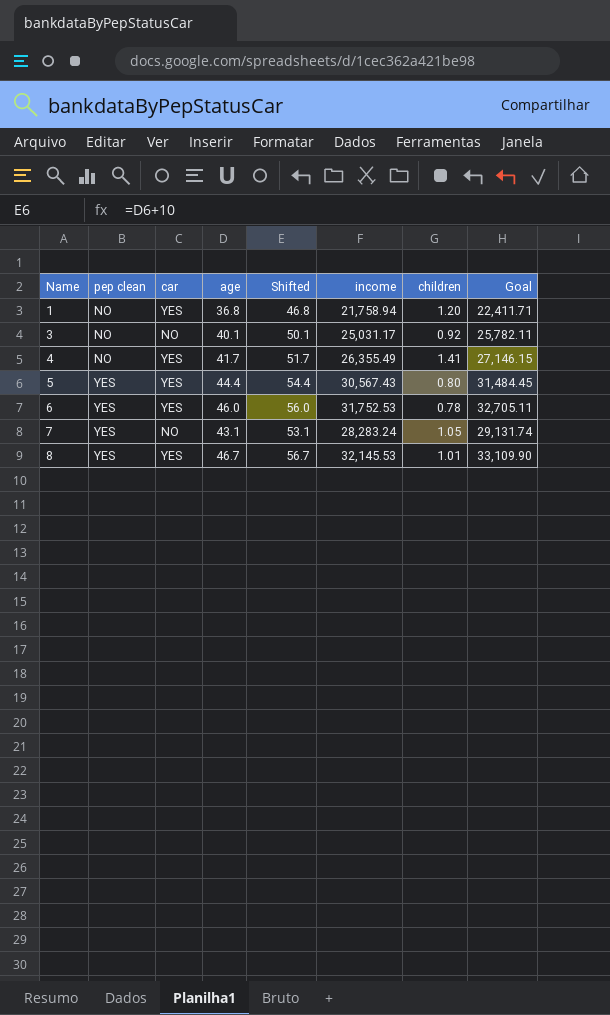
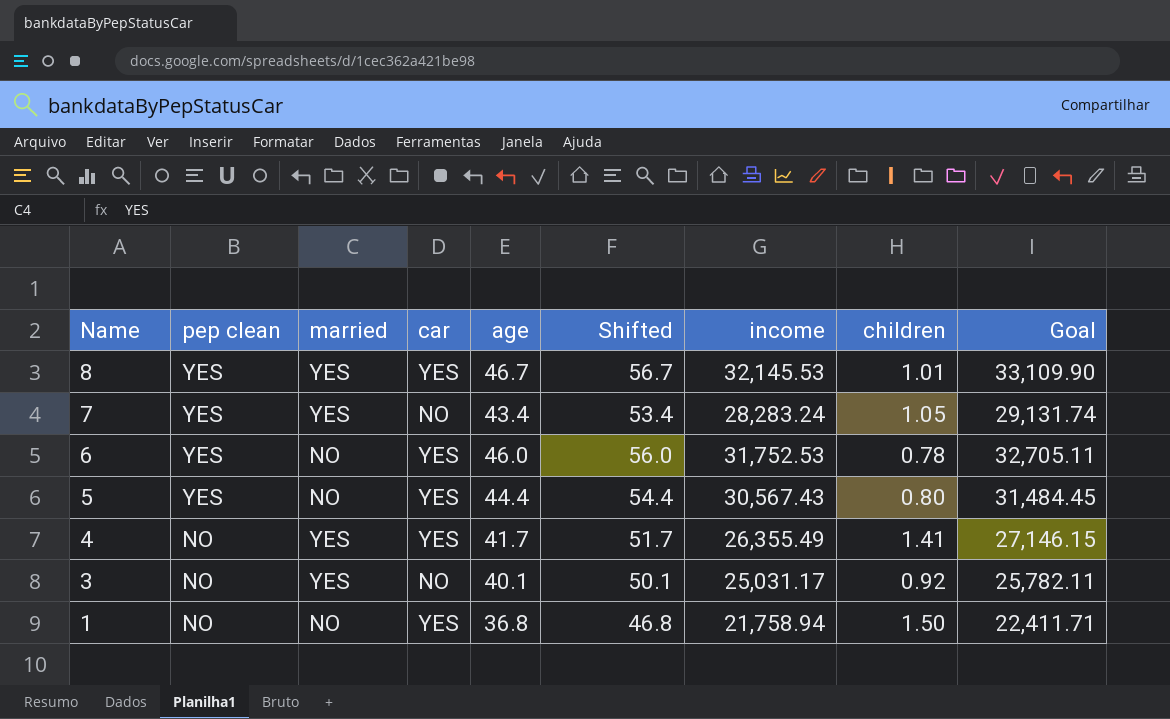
row order: Name ascending -> Name descending
column married | position: none -> 3
7 | age: 43.1 -> 43.4
7 | Shifted: 53.1 -> 53.4
1 | children: 1.20 -> 1.50

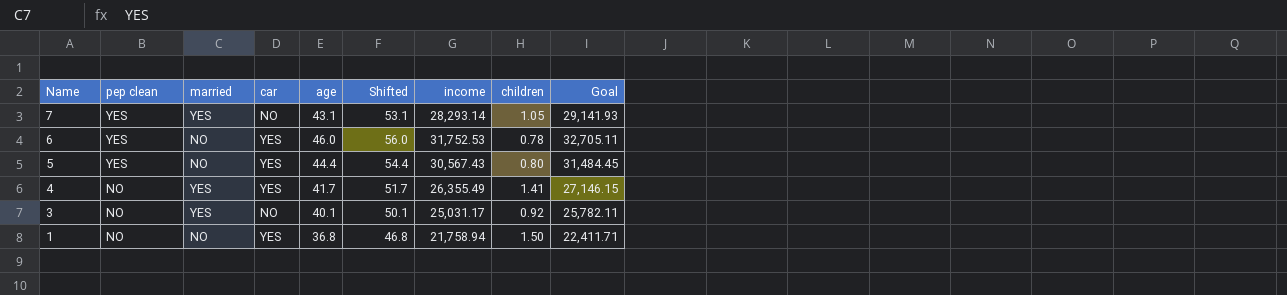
row 8: YES | YES | YES | 46.7 | 56.7 | 32,145.53 | 1.01 | 33,109.90 -> none
7 | age: 43.4 -> 43.1
7 | Shifted: 53.4 -> 53.1
7 | income: 28,283.24 -> 28,293.14
7 | Goal: 29,131.74 -> 29,141.93

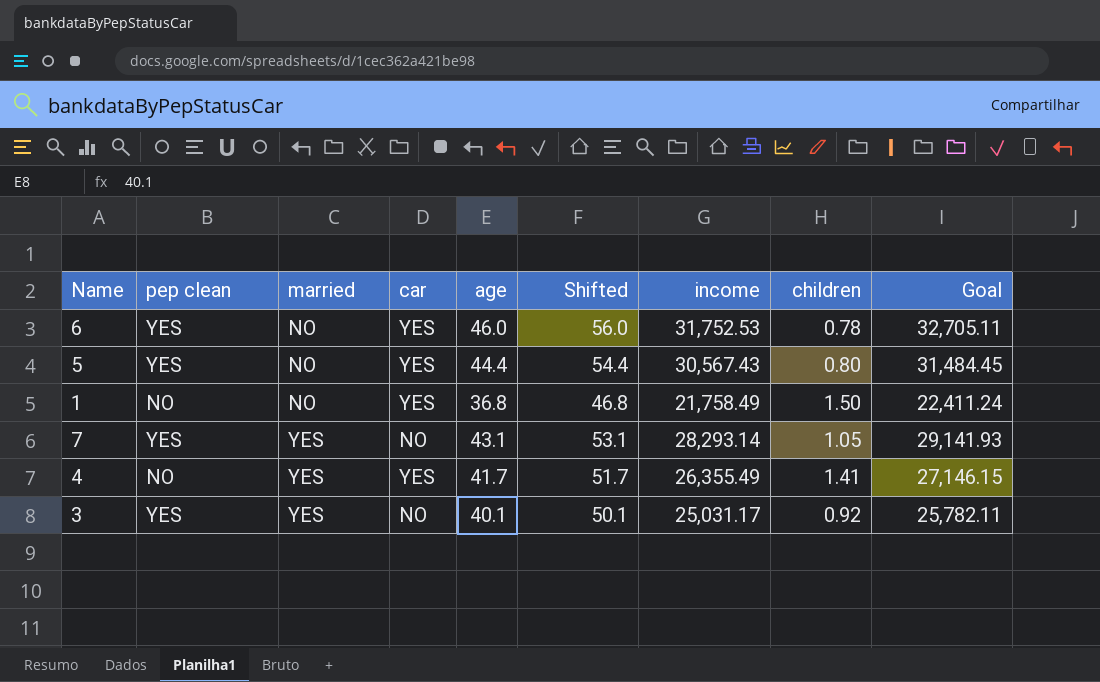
row order: Name descending -> married ascending
1 | income: 21,758.94 -> 21,758.49
1 | Goal: 22,411.71 -> 22,411.24
3 | pep clean: NO -> YES

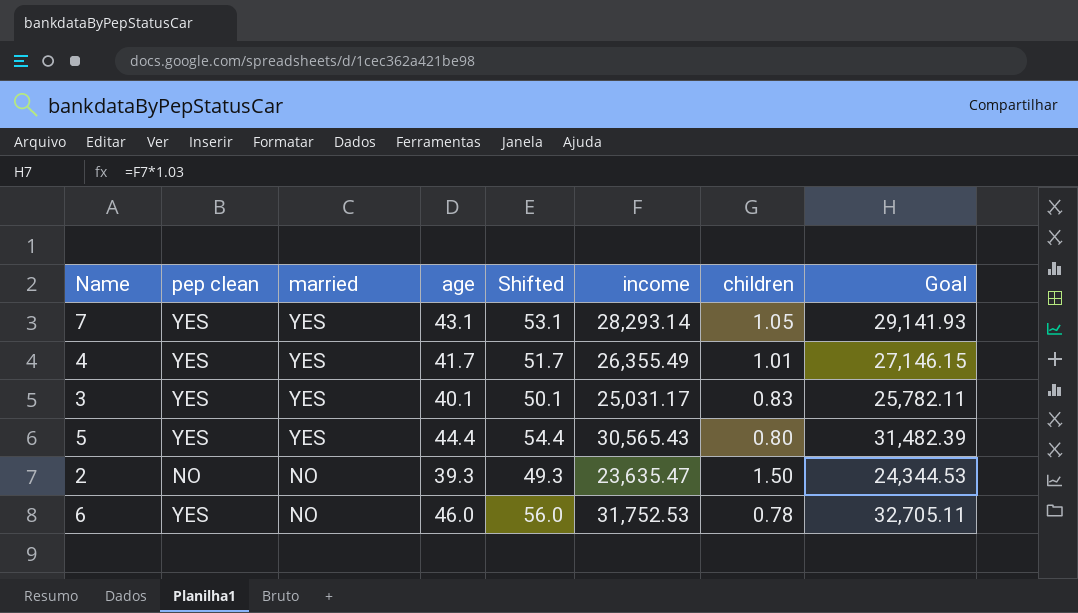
row order: married ascending -> married descending
column car | position: 4 -> none
row 1: NO | NO | YES | 36.8 | 46.8 | 21,758.49 | 1.50 | 22,411.24 -> none
4 | pep clean: NO -> YES
4 | children: 1.41 -> 1.01
3 | children: 0.92 -> 0.83
5 | married: NO -> YES
5 | income: 30,567.43 -> 30,565.43
5 | Goal: 31,484.45 -> 31,482.39
row 2: none -> NO | NO | 39.3 | 49.3 | 23,635.47 | 1.50 | 24,344.53

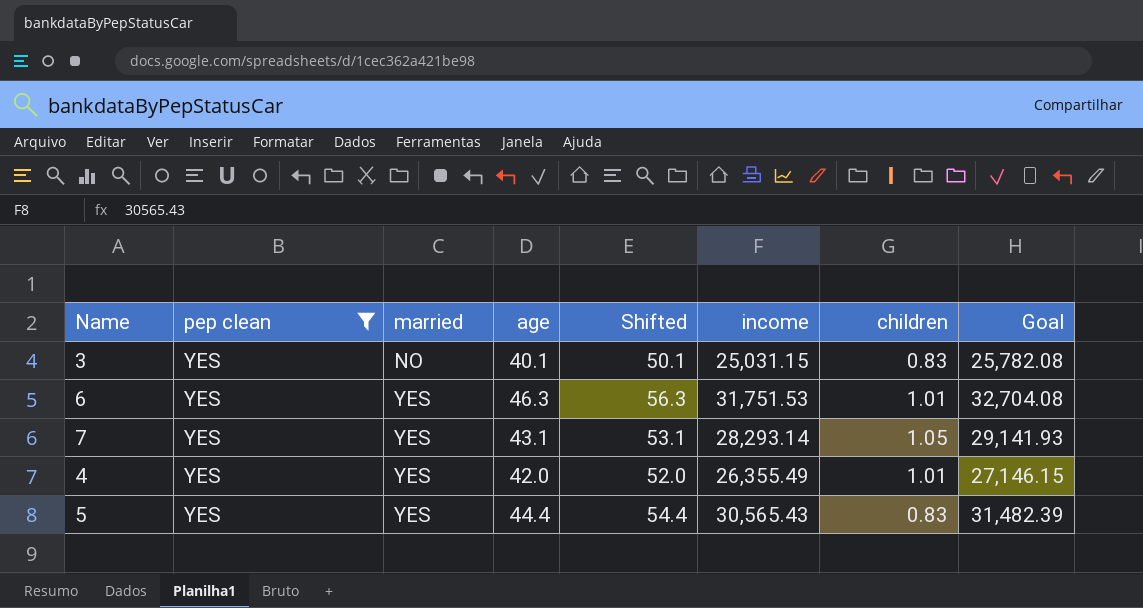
filter: none -> pep clean = YES
row order: married descending -> married ascending
3 | married: YES -> NO
3 | income: 25,031.17 -> 25,031.15
3 | Goal: 25,782.11 -> 25,782.08
6 | married: NO -> YES
6 | age: 46.0 -> 46.3
6 | Shifted: 56.0 -> 56.3
6 | income: 31,752.53 -> 31,751.53
6 | children: 0.78 -> 1.01
6 | Goal: 32,705.11 -> 32,704.08
4 | age: 41.7 -> 42.0
4 | Shifted: 51.7 -> 52.0
5 | children: 0.80 -> 0.83

